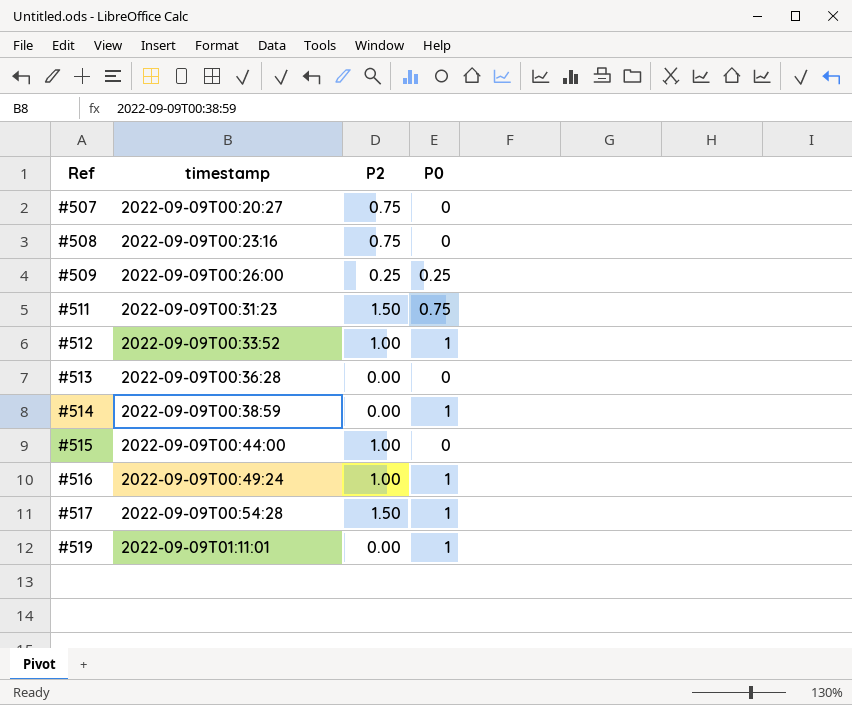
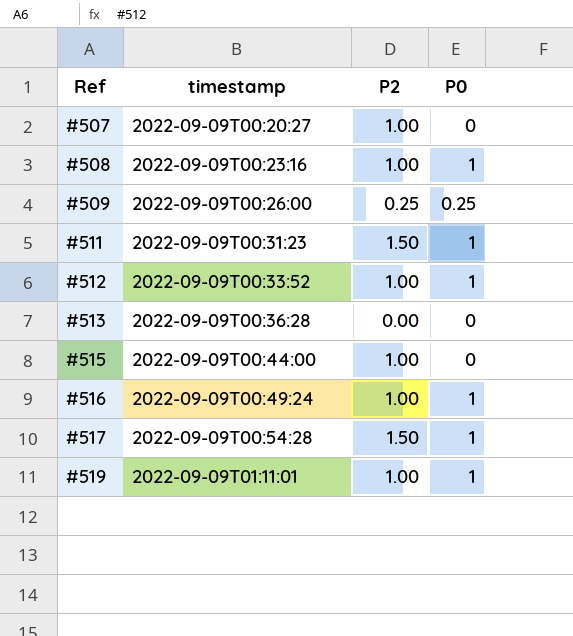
row #514: 2022-09-09T00:38:59 | 0.00 | 1 -> none
#507 | P2: 0.75 -> 1.00
#508 | P2: 0.75 -> 1.00
#508 | P0: 0 -> 1
#511 | P0: 0.75 -> 1
#519 | P2: 0.00 -> 1.00

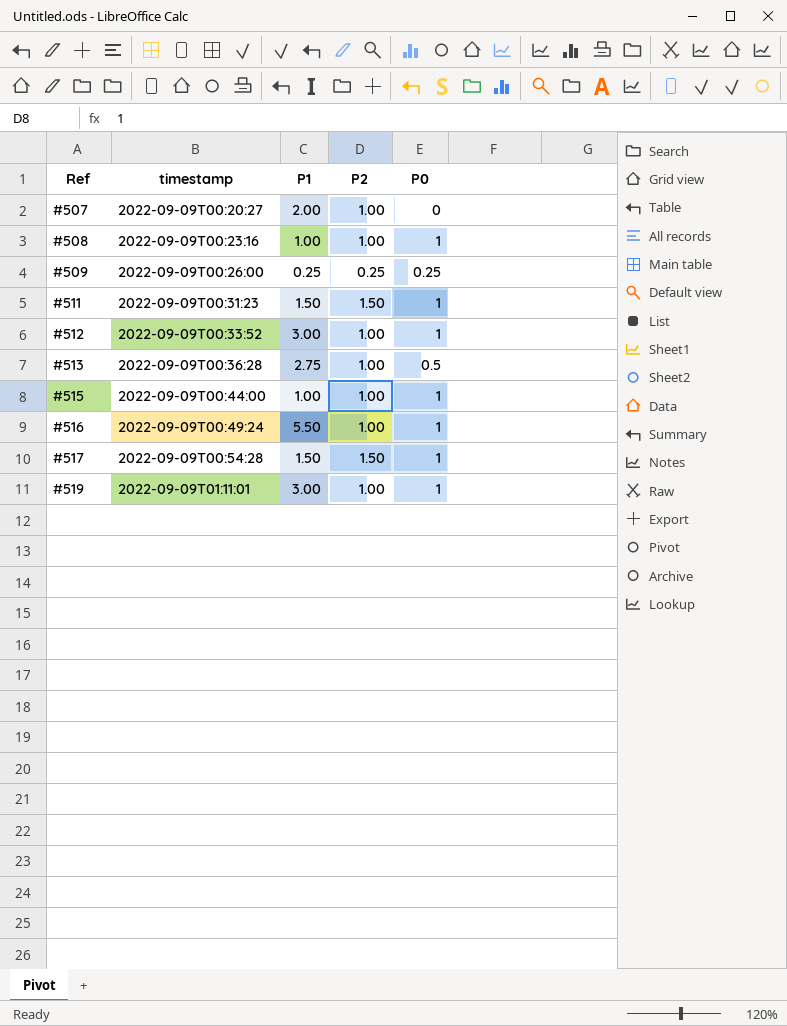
column P1 | position: none -> 3
#513 | P2: 0.00 -> 1.00
#513 | P0: 0 -> 0.5
#515 | P0: 0 -> 1

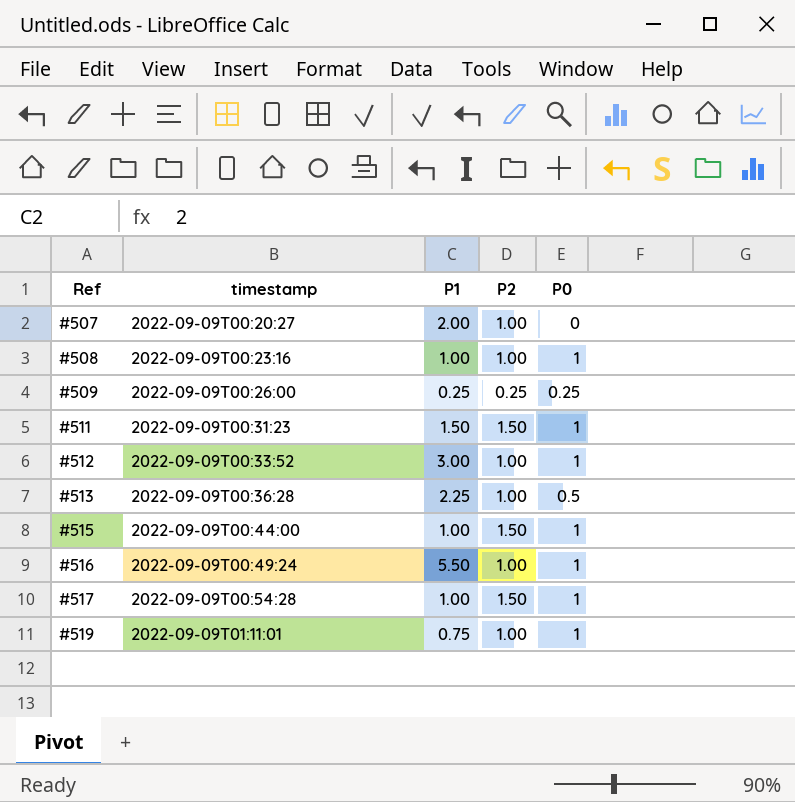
#513 | P1: 2.75 -> 2.25
#515 | P2: 1.00 -> 1.50
#517 | P1: 1.50 -> 1.00
#519 | P1: 3.00 -> 0.75

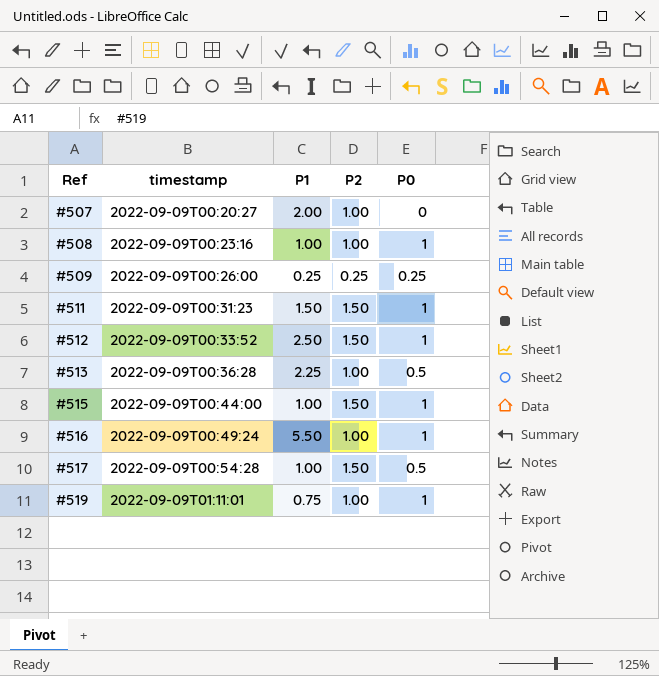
#512 | P1: 3.00 -> 2.50
#512 | P2: 1.00 -> 1.50
#517 | P0: 1 -> 0.5

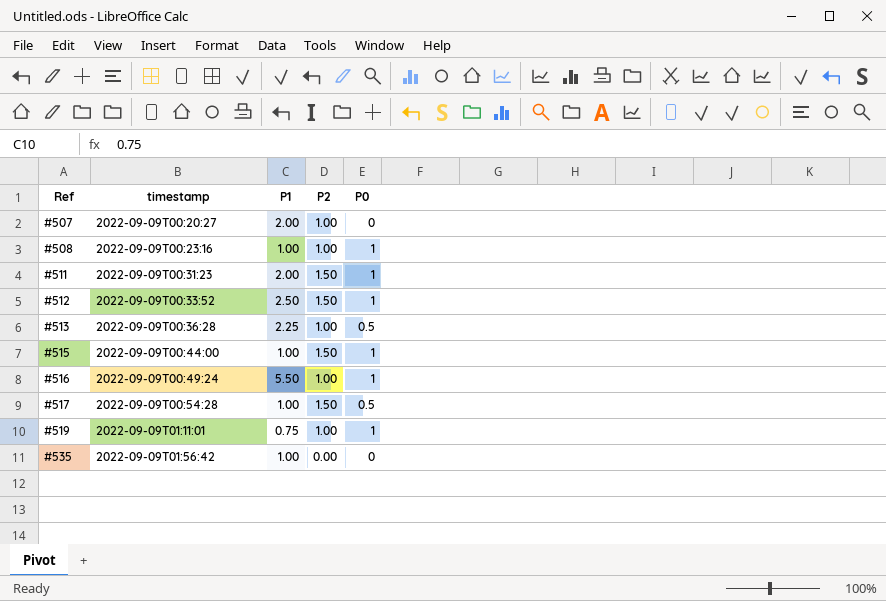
row #509: 2022-09-09T00:26:00 | 0.25 | 0.25 | 0.25 -> none
#511 | P1: 1.50 -> 2.00
row #535: none -> 2022-09-09T01:56:42 | 1.00 | 0.00 | 0

